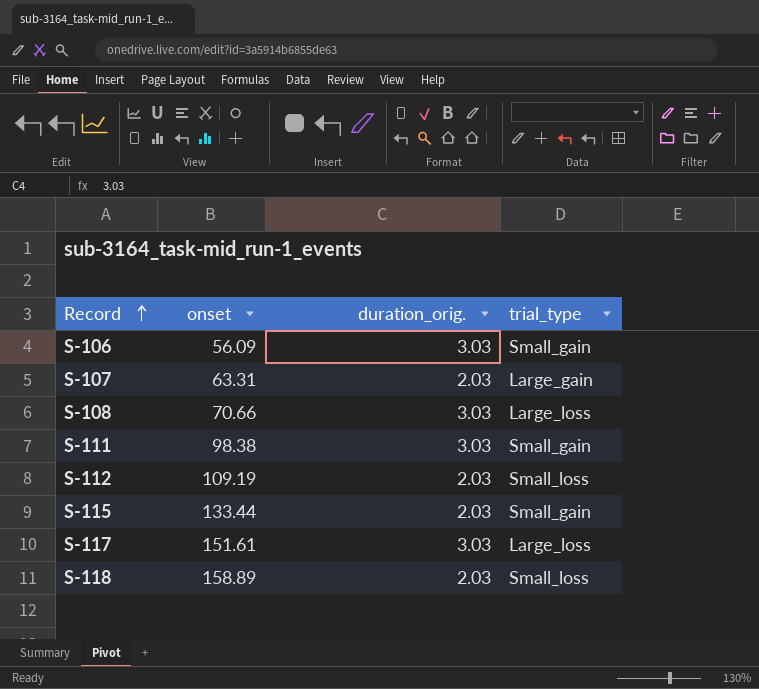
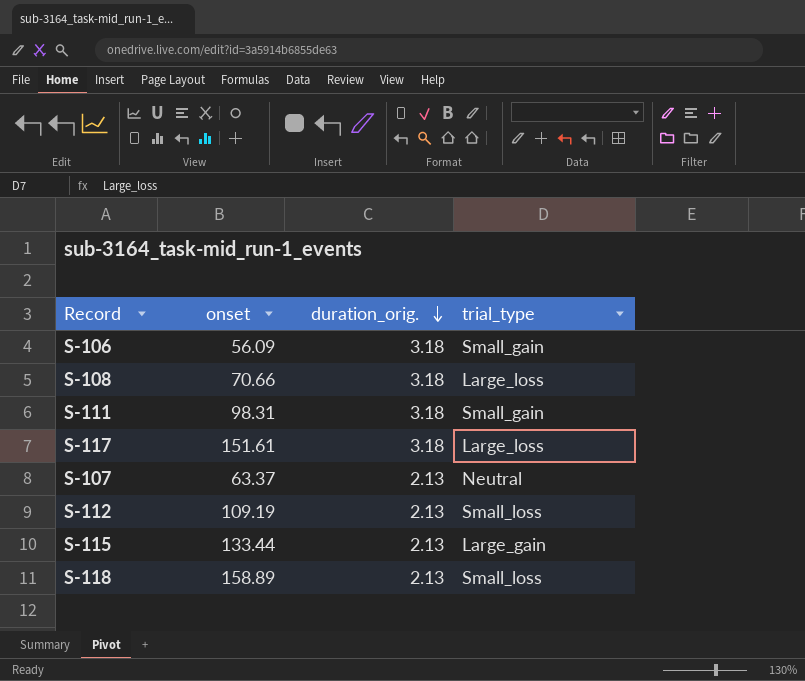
row order: Record ascending -> duration_orig. descending
S-106 | duration_orig.: 3.03 -> 3.18
S-108 | duration_orig.: 3.03 -> 3.18
S-111 | onset: 98.38 -> 98.31
S-111 | duration_orig.: 3.03 -> 3.18
S-117 | duration_orig.: 3.03 -> 3.18
S-107 | onset: 63.31 -> 63.37
S-107 | duration_orig.: 2.03 -> 2.13
S-107 | trial_type: Large_gain -> Neutral
S-112 | duration_orig.: 2.03 -> 2.13
S-115 | duration_orig.: 2.03 -> 2.13
S-115 | trial_type: Small_gain -> Large_gain
S-118 | duration_orig.: 2.03 -> 2.13

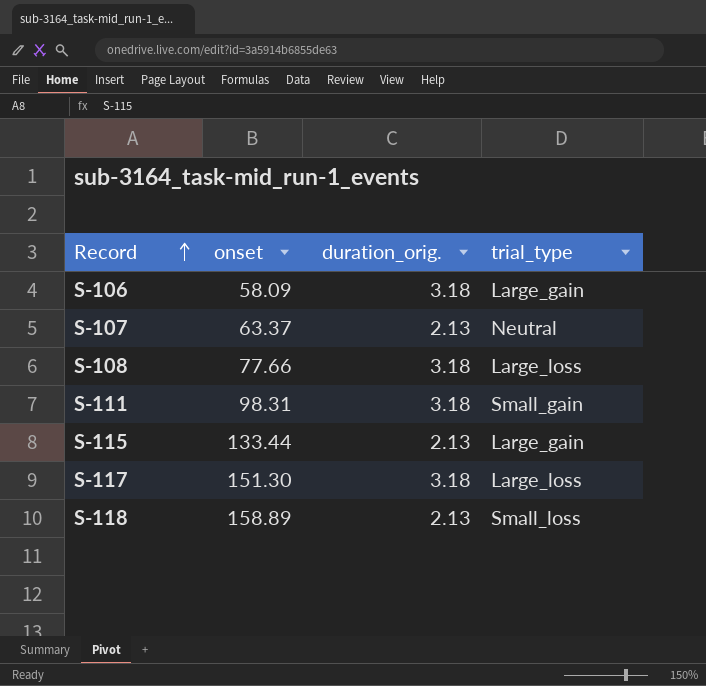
row order: duration_orig. descending -> Record ascending
row S-112: 109.19 | 2.13 | Small_loss -> none
S-106 | onset: 56.09 -> 58.09
S-106 | trial_type: Small_gain -> Large_gain
S-108 | onset: 70.66 -> 77.66
S-117 | onset: 151.61 -> 151.30

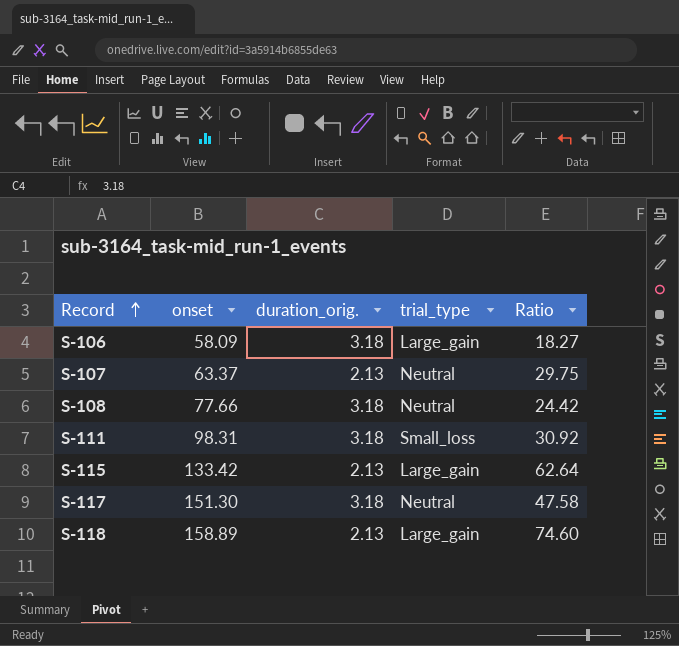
column Ratio | formula: none -> [onset] / [duration_orig.]
S-108 | trial_type: Large_loss -> Neutral
S-111 | trial_type: Small_gain -> Small_loss
S-115 | onset: 133.44 -> 133.42
S-117 | trial_type: Large_loss -> Neutral
S-118 | trial_type: Small_loss -> Large_gain

